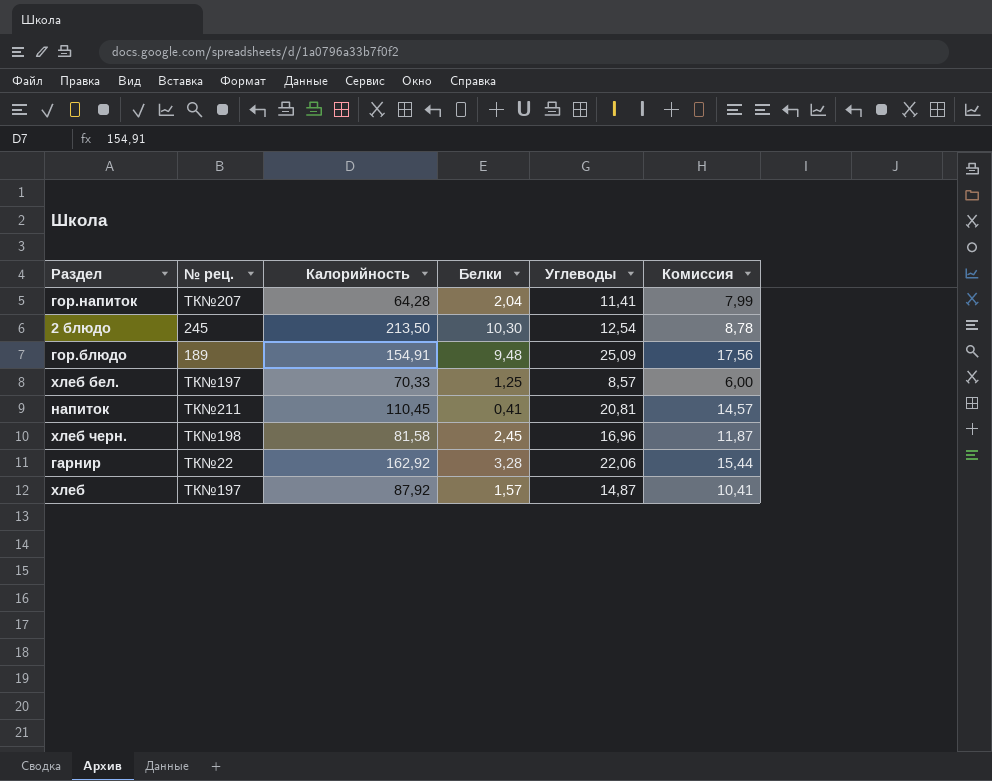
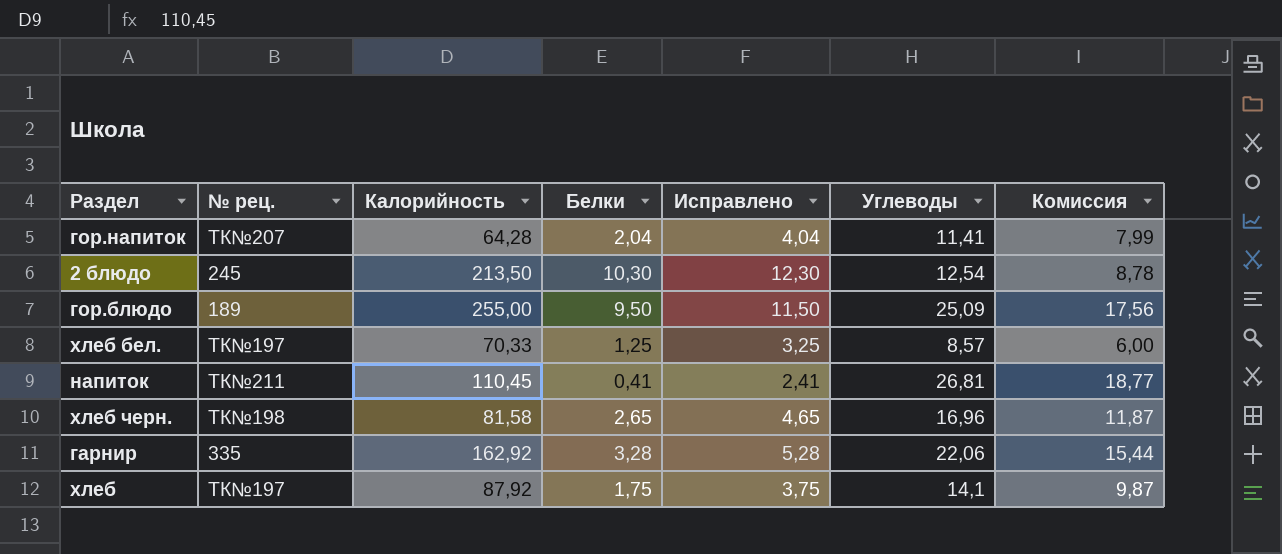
column Исправлено | formula: none -> [Белки] + 2
гор.блюдо | Калорийность: 154,91 -> 255,00
гор.блюдо | Белки: 9,48 -> 9,50
напиток | Углеводы: 20,81 -> 26,81
напиток | Комиссия: 14,57 -> 18,77
хлеб черн. | Белки: 2,45 -> 2,65
гарнир | № рец.: ТК№22 -> 335
хлеб | Белки: 1,57 -> 1,75
хлеб | Углеводы: 14,87 -> 14,1
хлеб | Комиссия: 10,41 -> 9,87

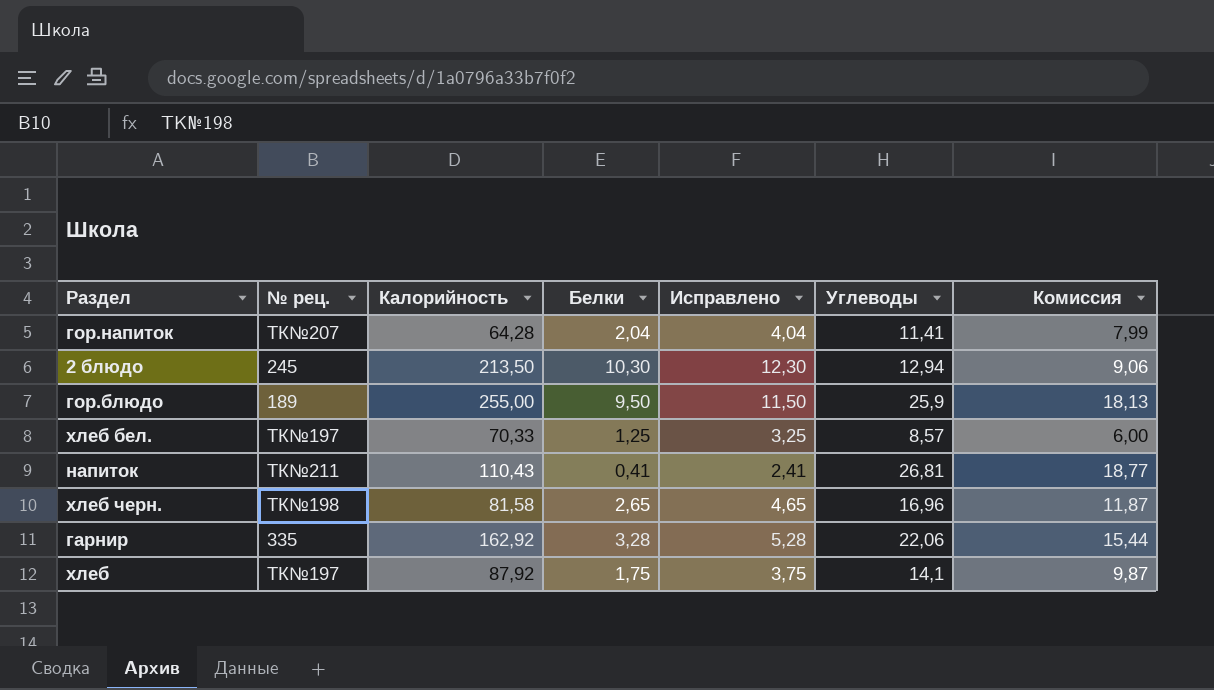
2 блюдо | Углеводы: 12,54 -> 12,94
2 блюдо | Комиссия: 8,78 -> 9,06
гор.блюдо | Углеводы: 25,09 -> 25,9
гор.блюдо | Комиссия: 17,56 -> 18,13
напиток | Калорийность: 110,45 -> 110,43

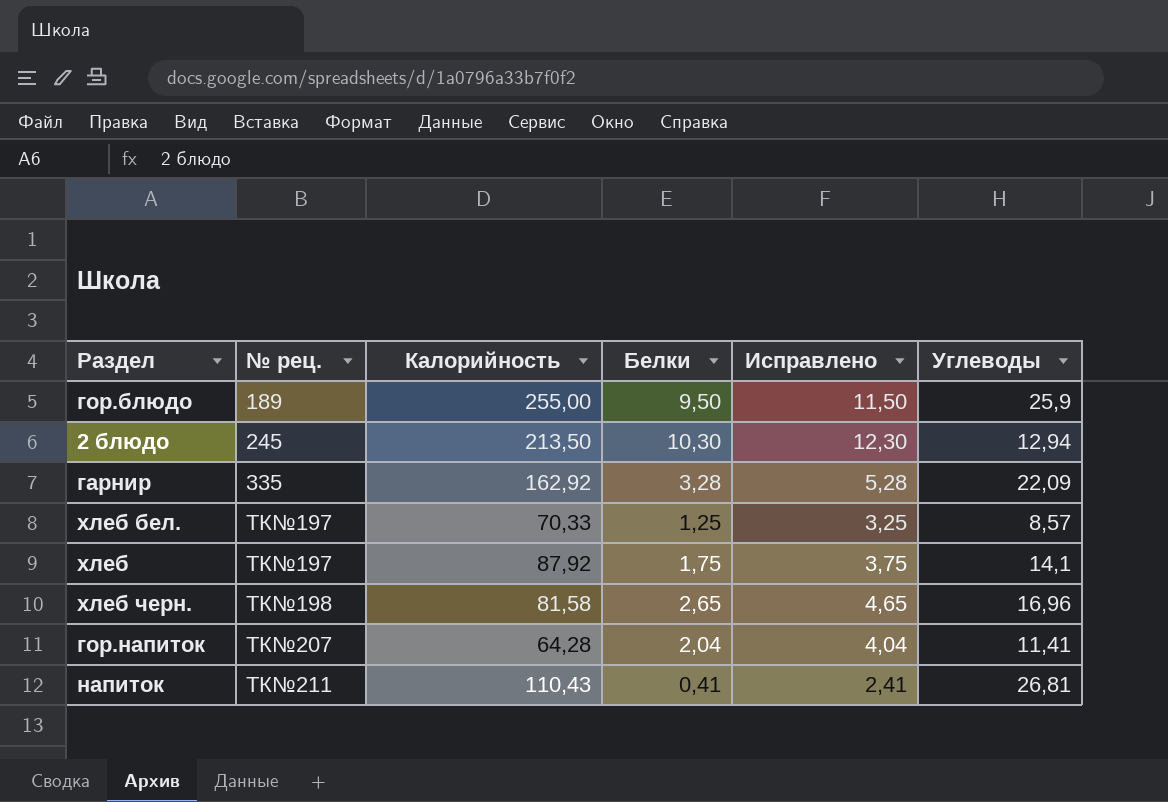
row order: none -> № рец. ascending
column Комиссия | formula: [Углеводы] * 0,7 -> none
гарнир | Углеводы: 22,06 -> 22,09

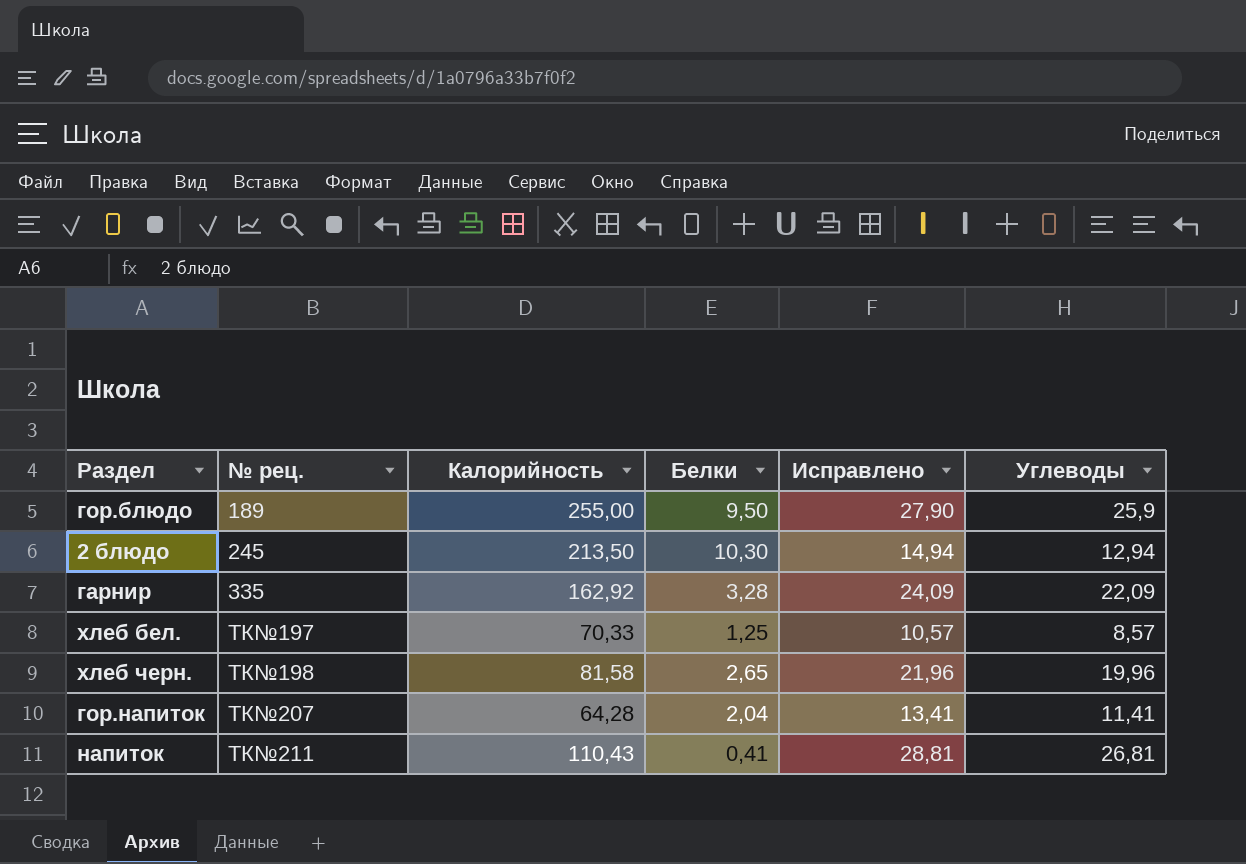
column Исправлено | formula: [Белки] + 2 -> [Углеводы] + 2
row хлеб: ТК№197 | 87,92 | 1,75 | 3,75 | 14,1 -> none
хлеб черн. | Углеводы: 16,96 -> 19,96

